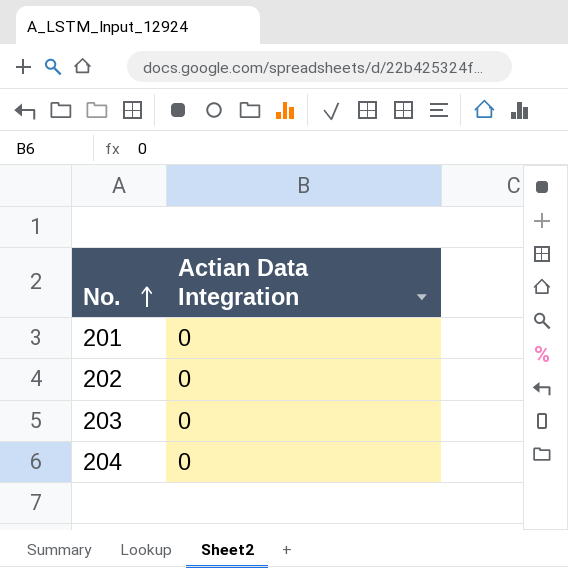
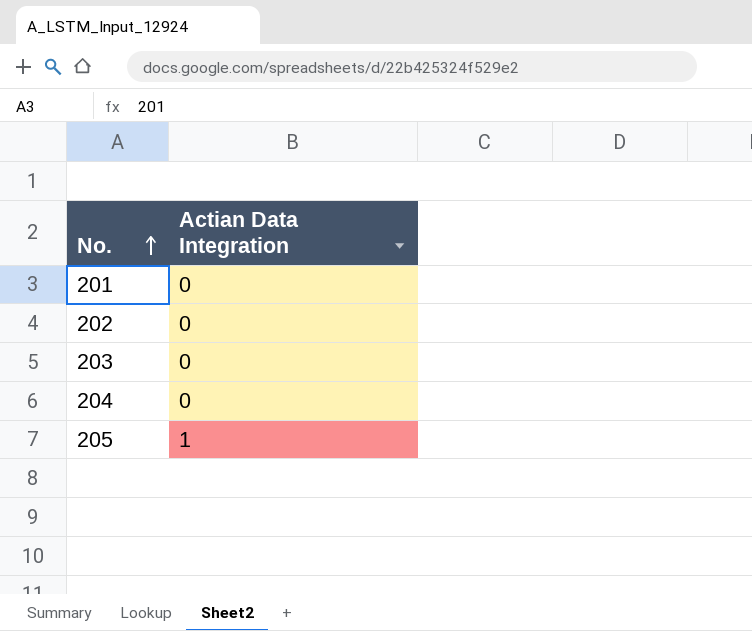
row 205: none -> 1

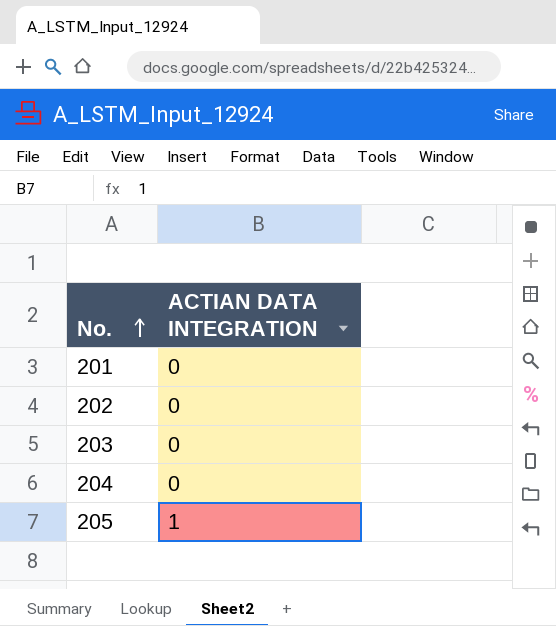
column name: Actian Data Integration -> ACTIAN DATA INTEGRATION

